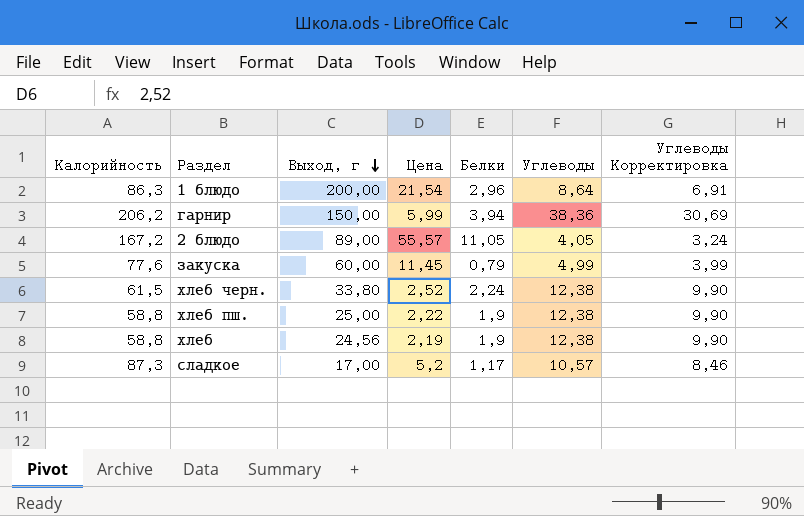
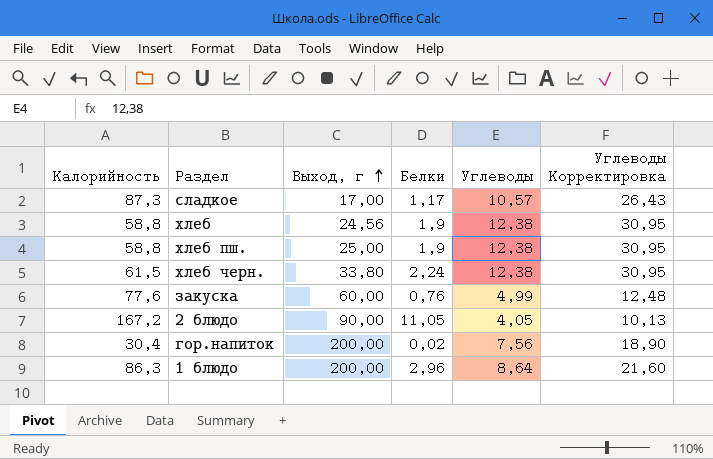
row order: Выход, г descending -> Выход, г ascending
column Цена | position: 4 -> none
column Углеводы Корректировка | formula: [Углеводы] * 0,8 -> [Углеводы] * 2,5
row гарнир: 206,2 | 150,00 | 5,99 | 3,94 | 38,36 | 30,69 -> none
закуска | Белки: 0,79 -> 0,76
2 блюдо | Выход, г: 89,00 -> 90,00
row гор.напиток: none -> 30,4 | 200,00 | 0,02 | 7,56 | 18,90

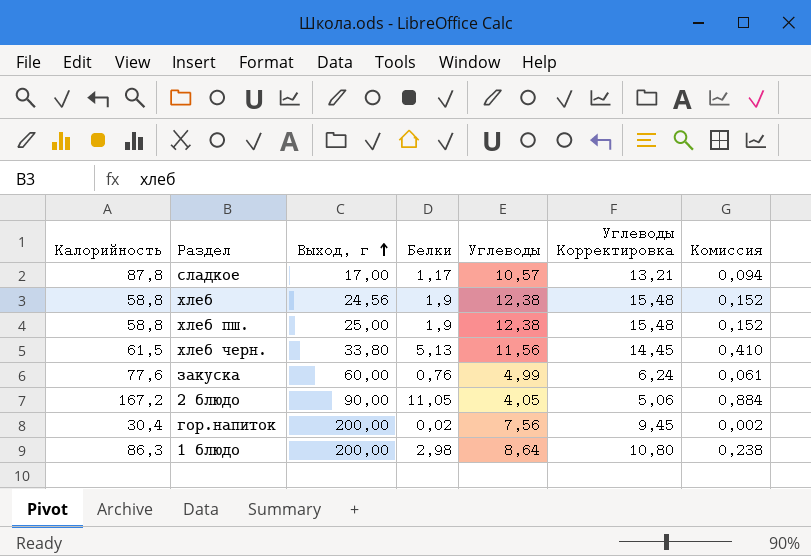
column Углеводы Корректировка | formula: [Углеводы] * 2,5 -> [Углеводы] * 1,25
column Комиссия | formula: none -> [Белки] * 0,08
сладкое | Калорийность: 87,3 -> 87,8
хлеб черн. | Белки: 2,24 -> 5,13
хлеб черн. | Углеводы: 12,38 -> 11,56
1 блюдо | Белки: 2,96 -> 2,98

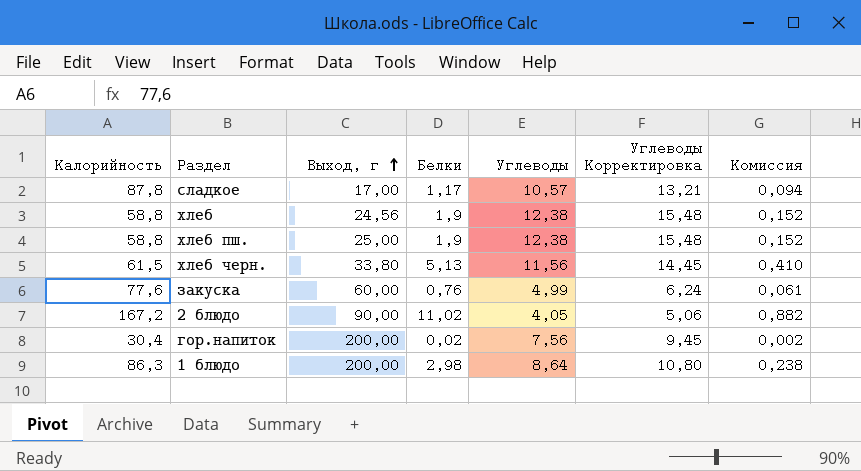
2 блюдо | Белки: 11,05 -> 11,02
2 блюдо | Комиссия: 0,884 -> 0,882

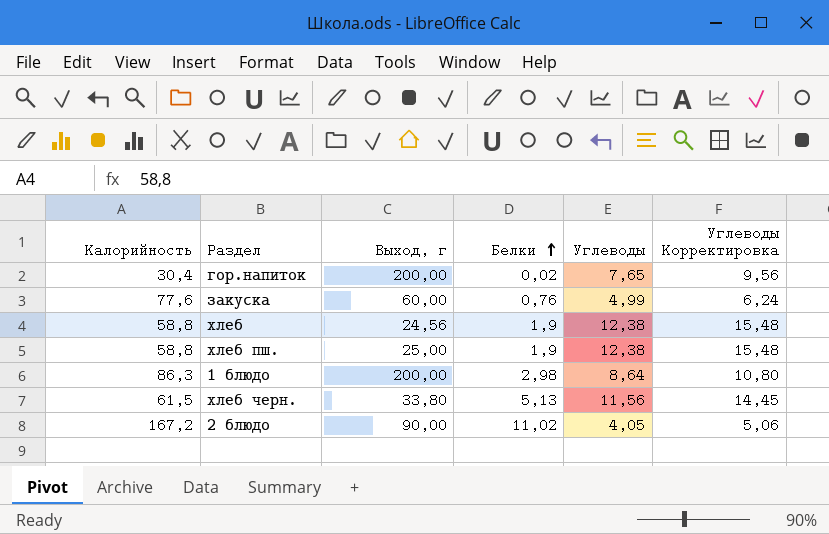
row order: Выход, г ascending -> Белки ascending
column Комиссия | formula: [Белки] * 0,08 -> none
row сладкое: 87,8 | 17,00 | 1,17 | 10,57 | 13,21 | 0,094 -> none
гор.напиток | Углеводы: 7,56 -> 7,65
гор.напиток | Углеводы Корректировка: 9,45 -> 9,56

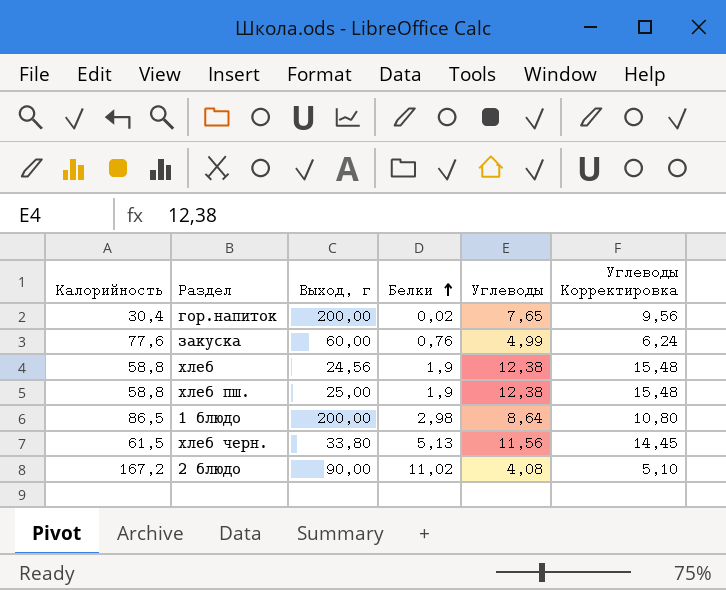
1 блюдо | Калорийность: 86,3 -> 86,5
2 блюдо | Углеводы: 4,05 -> 4,08
2 блюдо | Углеводы Корректировка: 5,06 -> 5,10

